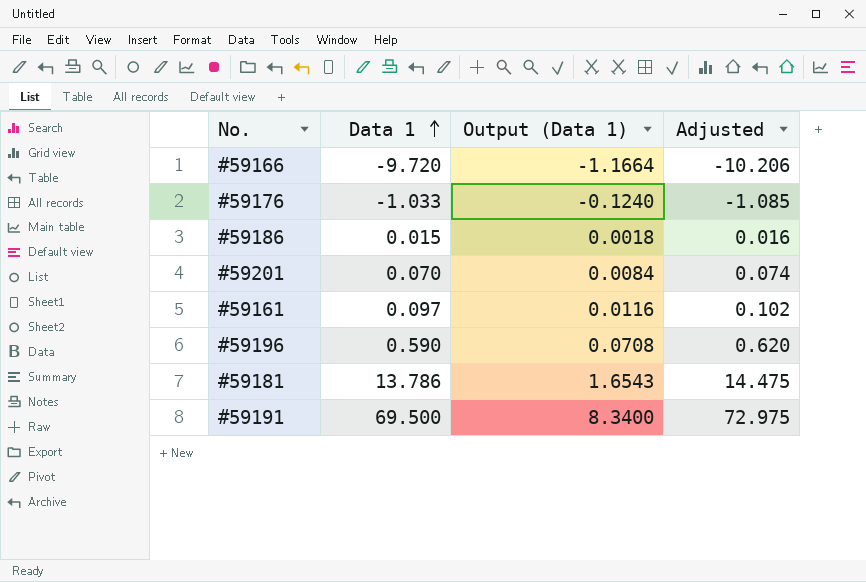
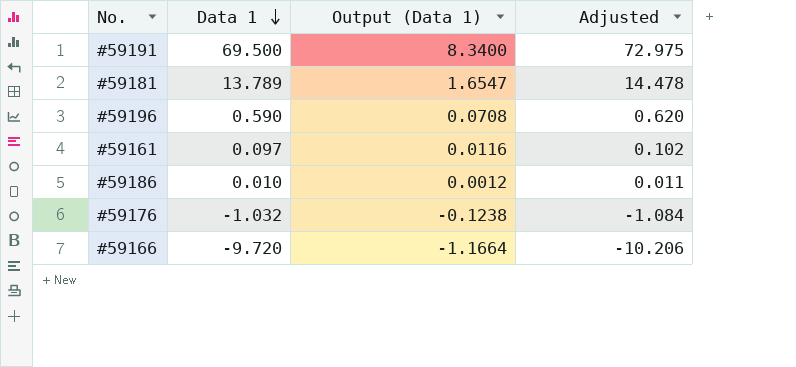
row order: Data 1 ascending -> Data 1 descending
row #59201: 0.070 | 0.0084 | 0.074 -> none
#59181 | Data 1: 13.786 -> 13.789
#59181 | Output (Data 1): 1.6543 -> 1.6547
#59181 | Adjusted: 14.475 -> 14.478
#59186 | Data 1: 0.015 -> 0.010
#59186 | Output (Data 1): 0.0018 -> 0.0012
#59186 | Adjusted: 0.016 -> 0.011
#59176 | Data 1: -1.033 -> -1.032
#59176 | Output (Data 1): -0.1240 -> -0.1238
#59176 | Adjusted: -1.085 -> -1.084

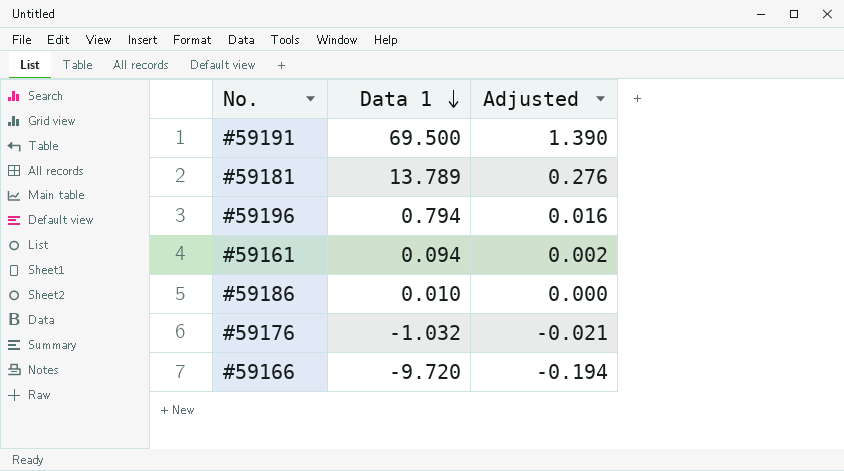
column Output (Data 1) | formula: [Data 1] * 0.12 -> none
column Adjusted | formula: [Data 1] * 1.05 -> [Data 1] * 0.02
#59196 | Data 1: 0.590 -> 0.794
#59161 | Data 1: 0.097 -> 0.094

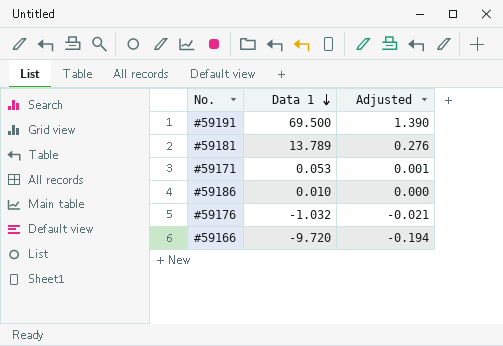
row #59196: 0.794 | 0.016 -> none
row #59161: 0.094 | 0.002 -> none
row #59171: none -> 0.053 | 0.001

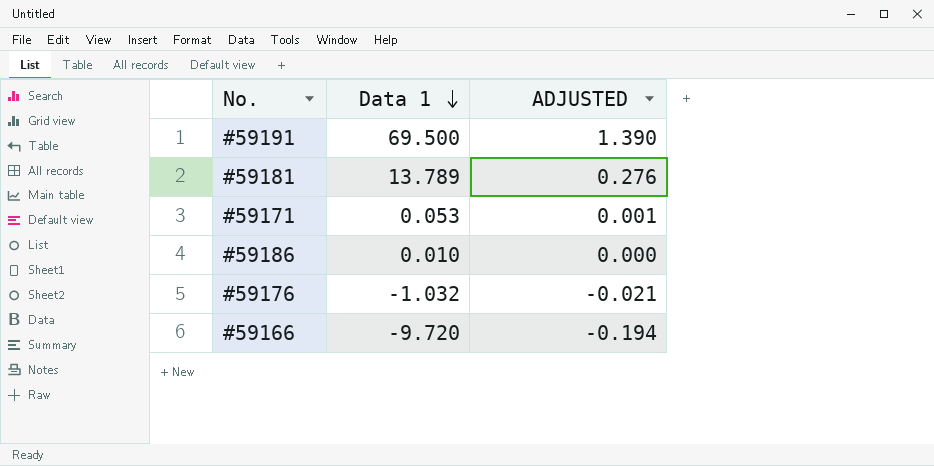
column name: Adjusted -> ADJUSTED

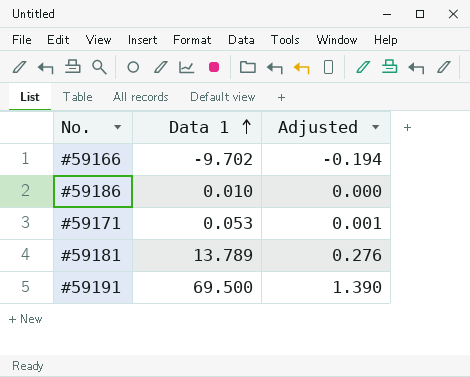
row order: Data 1 descending -> Data 1 ascending
column name: ADJUSTED -> Adjusted
row #59176: -1.032 | -0.021 -> none
#59166 | Data 1: -9.720 -> -9.702

